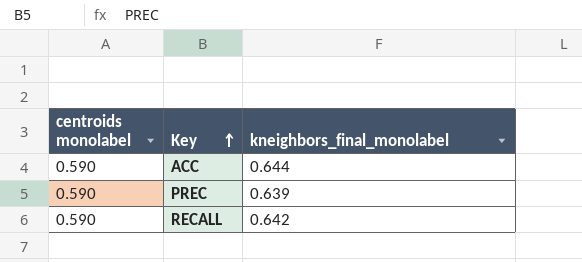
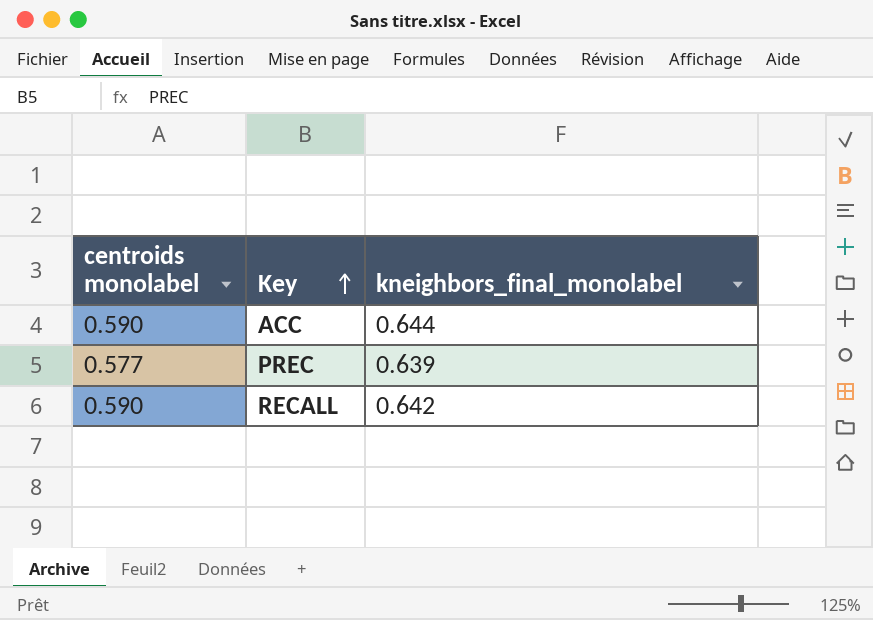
PREC | centroids monolabel: 0.590 -> 0.577

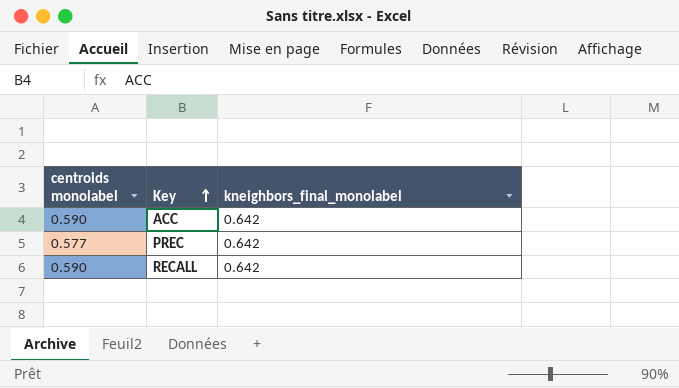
ACC | kneighbors_final_monolabel: 0.644 -> 0.642
PREC | kneighbors_final_monolabel: 0.639 -> 0.642

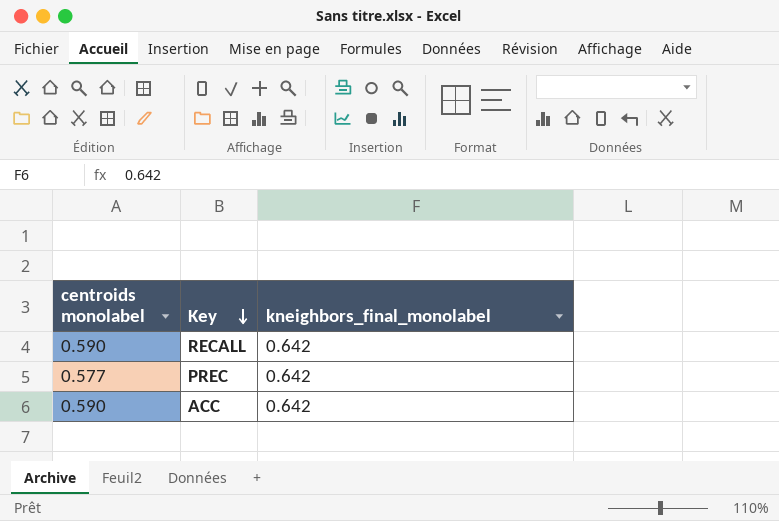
row order: Key ascending -> Key descending

